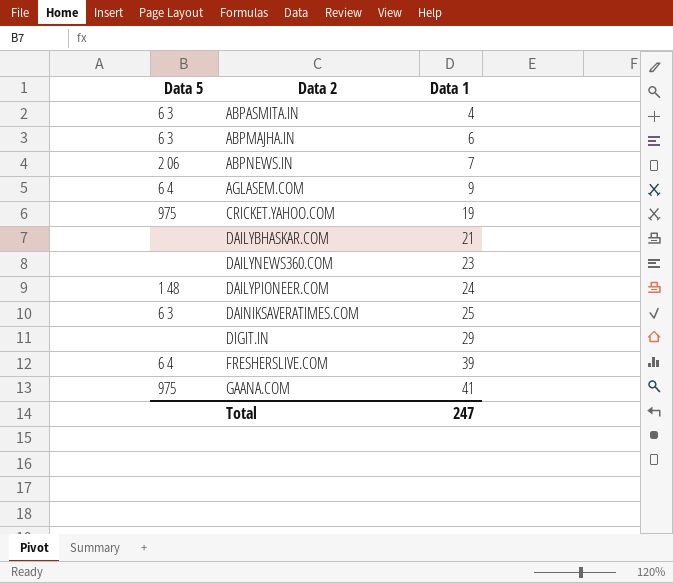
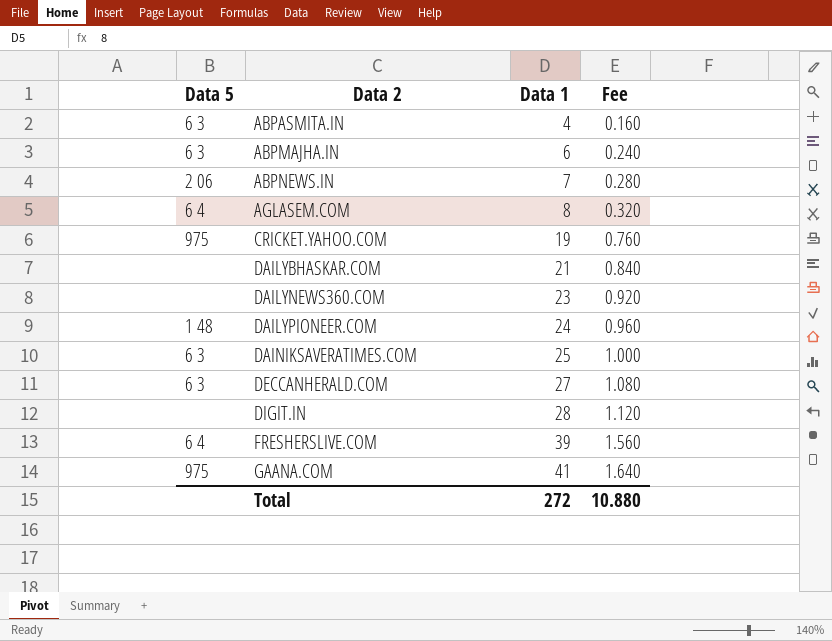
column Fee | formula: none -> [Data 1] * 0.04
AGLASEM.COM | Data 1: 9 -> 8
row DECCANHERALD.COM: none -> 6 3 | 27 | 1.080
DIGIT.IN | Data 1: 29 -> 28
Total | Data 1: 247 -> 272

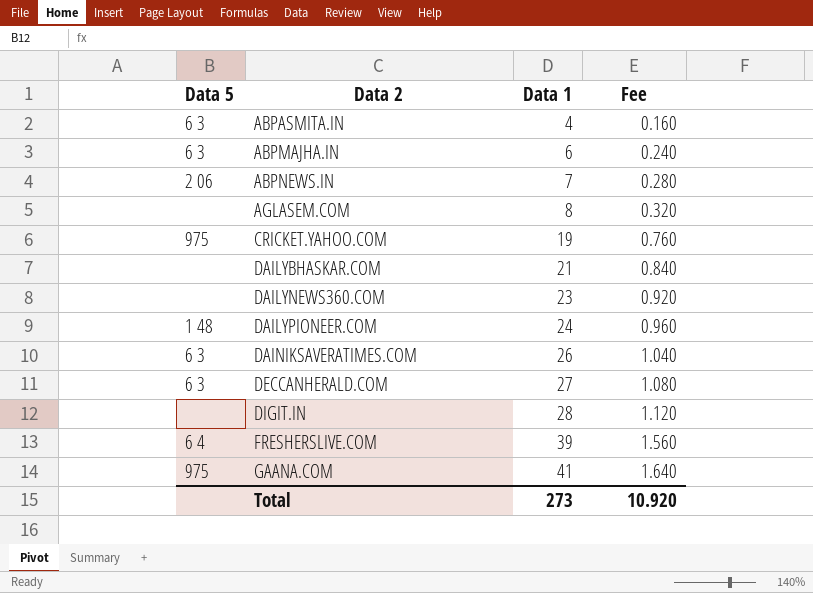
AGLASEM.COM | Data 5: 6 4 -> none
DAINIKSAVERATIMES.COM | Data 1: 25 -> 26
DAINIKSAVERATIMES.COM | Fee: 1.000 -> 1.040
Total | Data 1: 272 -> 273
Total | Fee: 10.880 -> 10.920

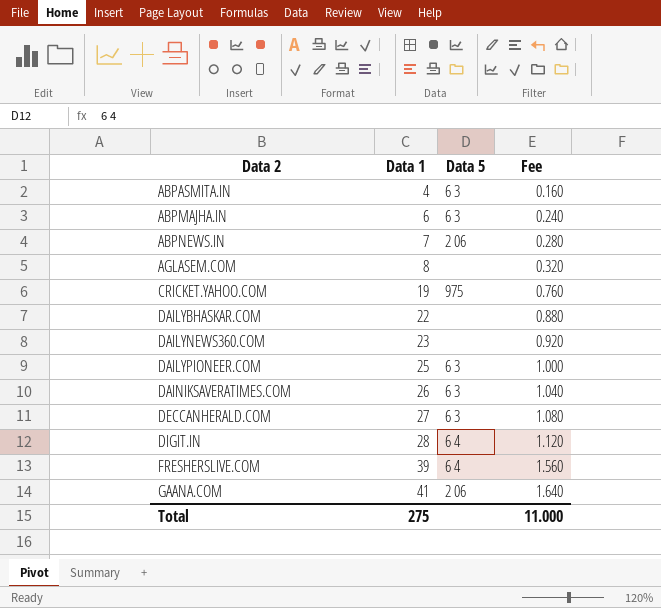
column Data 5 | position: 1 -> 3
DAILYBHASKAR.COM | Data 1: 21 -> 22
DAILYBHASKAR.COM | Fee: 0.840 -> 0.880
DAILYPIONEER.COM | Data 1: 24 -> 25
DAILYPIONEER.COM | Data 5: 1 48 -> 6 3
DAILYPIONEER.COM | Fee: 0.960 -> 1.000
DIGIT.IN | Data 5: none -> 6 4
GAANA.COM | Data 5: 975 -> 2 06
Total | Data 1: 273 -> 275
Total | Fee: 10.920 -> 11.000

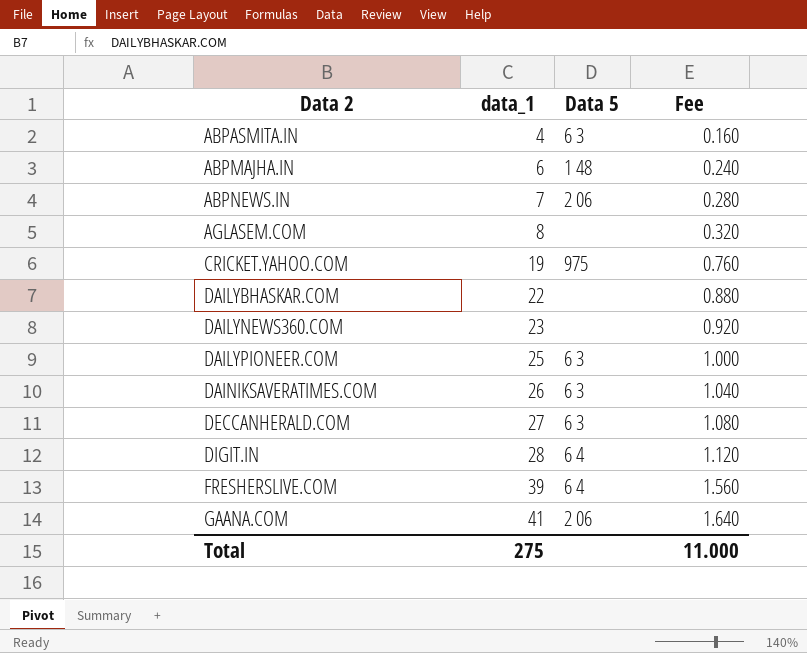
column name: Data 1 -> data_1
ABPMAJHA.IN | Data 5: 6 3 -> 1 48

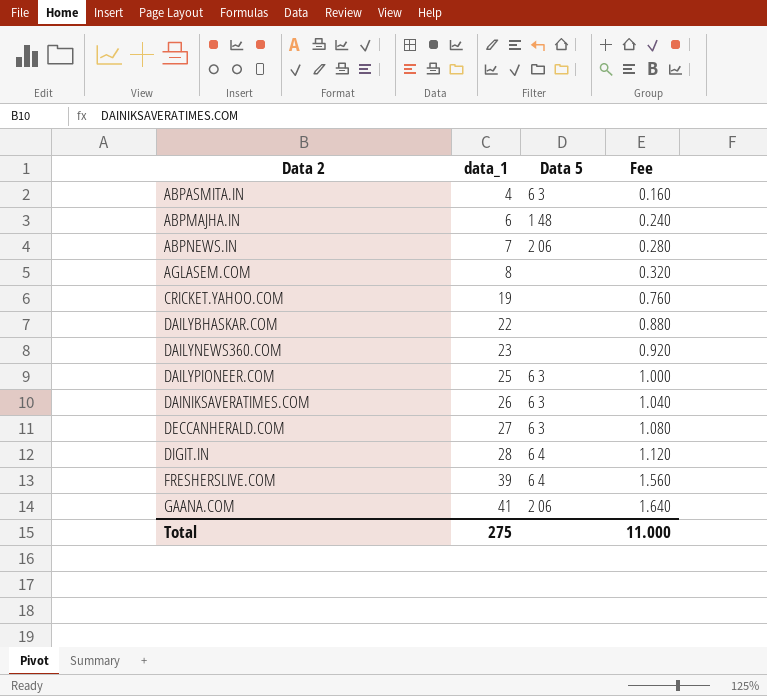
CRICKET.YAHOO.COM | Data 5: 975 -> none

